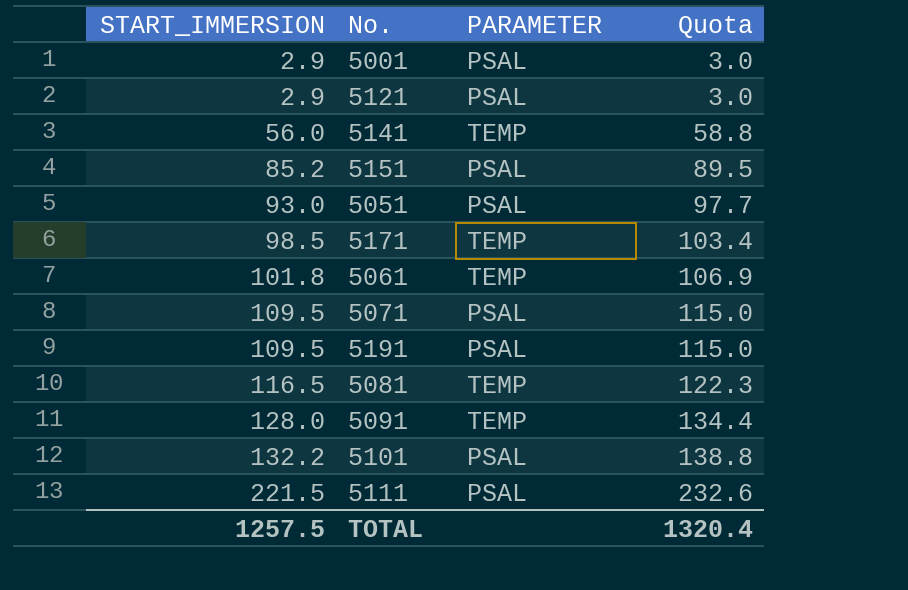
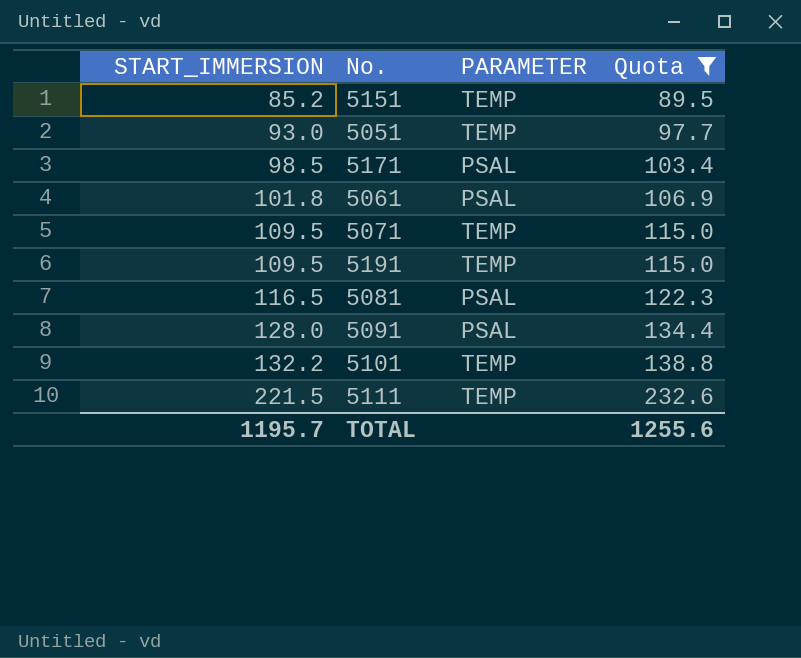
filter: none -> Quota >= 89.5
5151 | PARAMETER: PSAL -> TEMP
5051 | PARAMETER: PSAL -> TEMP
5171 | PARAMETER: TEMP -> PSAL
5061 | PARAMETER: TEMP -> PSAL
5071 | PARAMETER: PSAL -> TEMP
5191 | PARAMETER: PSAL -> TEMP
5081 | PARAMETER: TEMP -> PSAL
5091 | PARAMETER: TEMP -> PSAL
5101 | PARAMETER: PSAL -> TEMP
5111 | PARAMETER: PSAL -> TEMP
TOTAL | START_IMMERSION: 1257.5 -> 1195.7
TOTAL | Quota: 1320.4 -> 1255.6

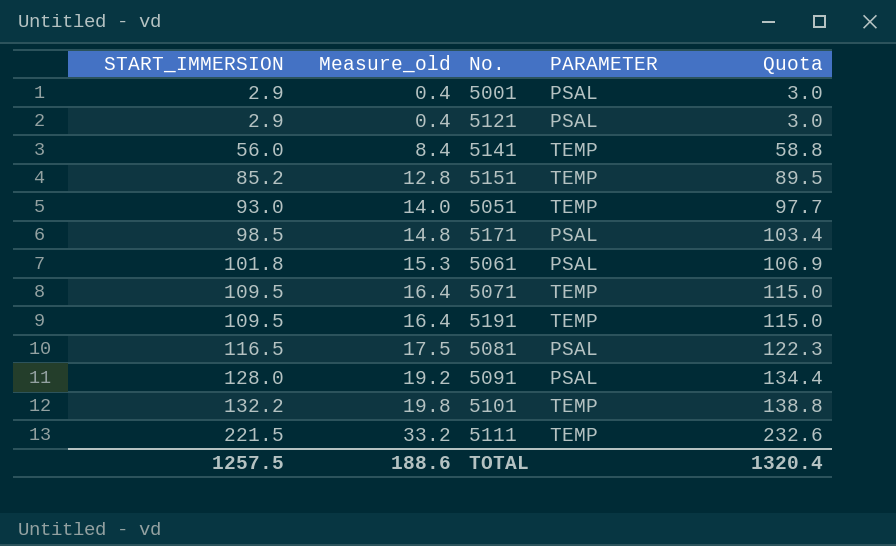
filter: Quota >= 89.5 -> none
column Measure_old | formula: none -> [START_IMMERSION] * 0.15
TOTAL | START_IMMERSION: 1195.7 -> 1257.5
TOTAL | Quota: 1255.6 -> 1320.4

